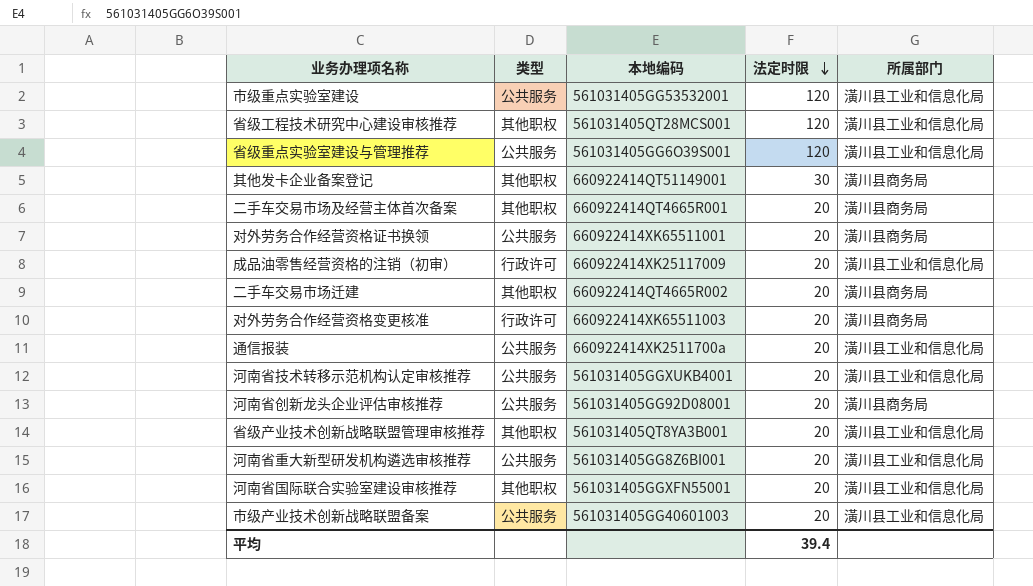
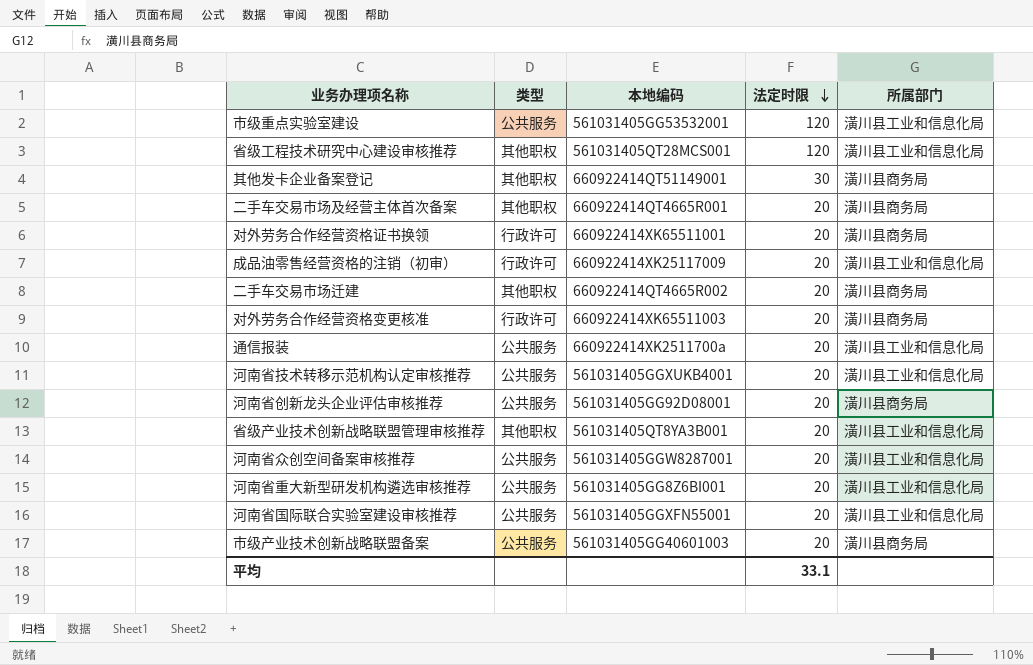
row 省级重点实验室建设与管理推荐: 公共服务 | 561031405GG6O39S001 | 120 | 潢川县工业和信息化局 -> none
对外劳务合作经营资格证书换领 | 类型: 公共服务 -> 行政许可
row 河南省众创空间备案审核推荐: none -> 公共服务 | 561031405GGW8287001 | 20 | 潢川县工业和信息化局
河南省国际联合实验室建设审核推荐 | 类型: 其他职权 -> 公共服务
市级产业技术创新战略联盟备案 | 所属部门: 潢川县工业和信息化局 -> 潢川县商务局
平均 | 法定时限: 39.4 -> 33.1

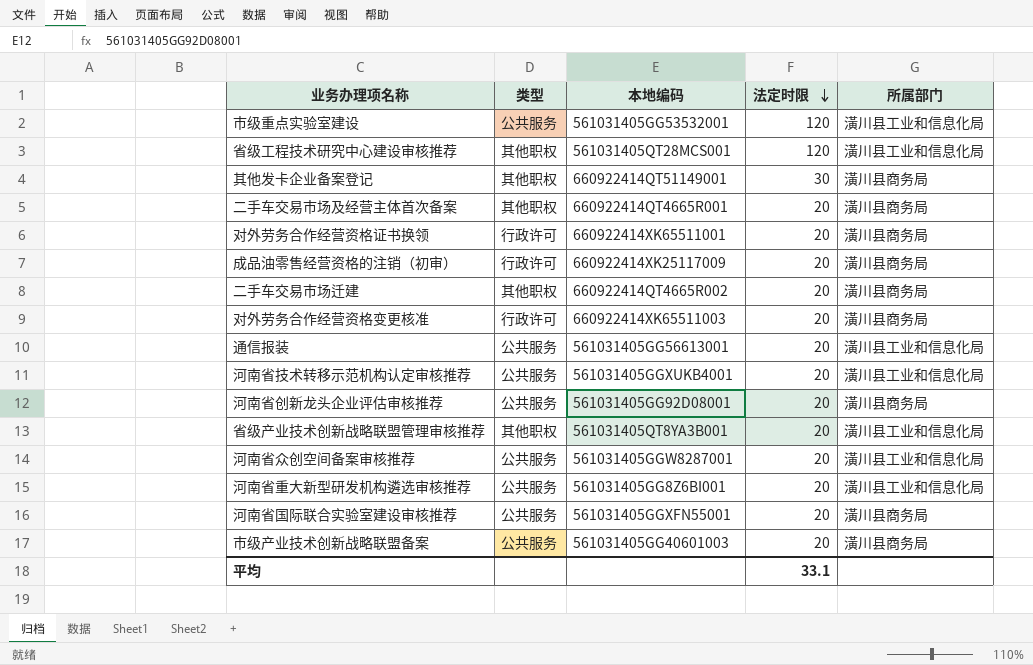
成品油零售经营资格的注销（初审） | 所属部门: 潢川县工业和信息化局 -> 潢川县商务局
通信报装 | 本地编码: 660922414XK2511700a -> 561031405GG56613001
河南省国际联合实验室建设审核推荐 | 所属部门: 潢川县工业和信息化局 -> 潢川县商务局

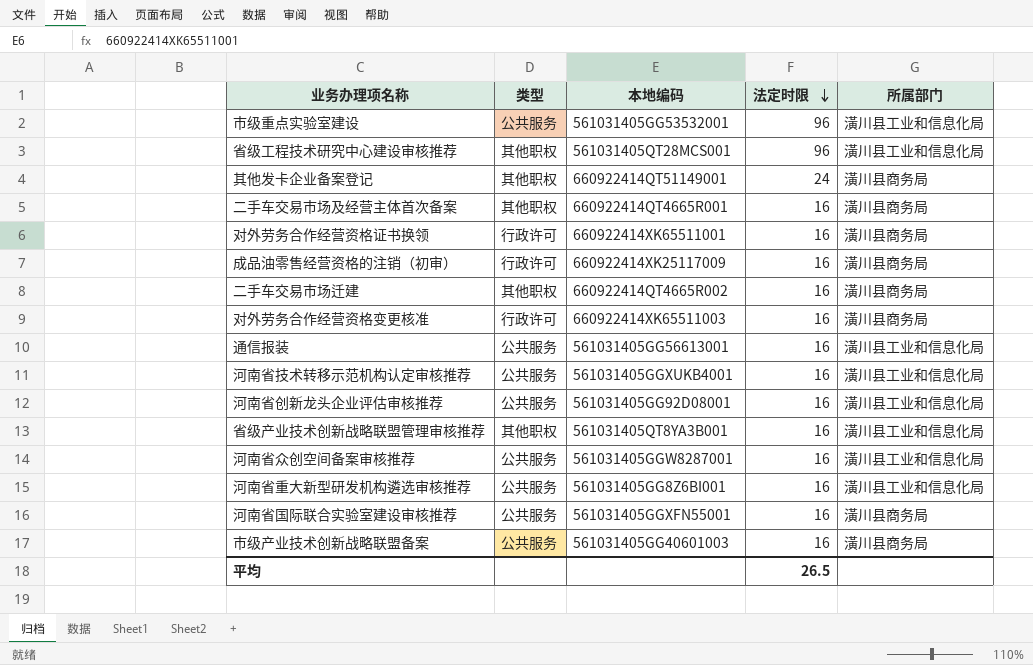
市级重点实验室建设 | 法定时限: 120 -> 96
省级工程技术研究中心建设审核推荐 | 法定时限: 120 -> 96
其他发卡企业备案登记 | 法定时限: 30 -> 24
二手车交易市场及经营主体首次备案 | 法定时限: 20 -> 16
对外劳务合作经营资格证书换领 | 法定时限: 20 -> 16
成品油零售经营资格的注销（初审） | 法定时限: 20 -> 16
二手车交易市场迁建 | 法定时限: 20 -> 16
对外劳务合作经营资格变更核准 | 法定时限: 20 -> 16
通信报装 | 法定时限: 20 -> 16
河南省技术转移示范机构认定审核推荐 | 法定时限: 20 -> 16
河南省创新龙头企业评估审核推荐 | 法定时限: 20 -> 16
河南省创新龙头企业评估审核推荐 | 所属部门: 潢川县商务局 -> 潢川县工业和信息化局
省级产业技术创新战略联盟管理审核推荐 | 法定时限: 20 -> 16
河南省众创空间备案审核推荐 | 法定时限: 20 -> 16
河南省重大新型研发机构遴选审核推荐 | 法定时限: 20 -> 16
河南省国际联合实验室建设审核推荐 | 法定时限: 20 -> 16
市级产业技术创新战略联盟备案 | 法定时限: 20 -> 16
平均 | 法定时限: 33.1 -> 26.5

